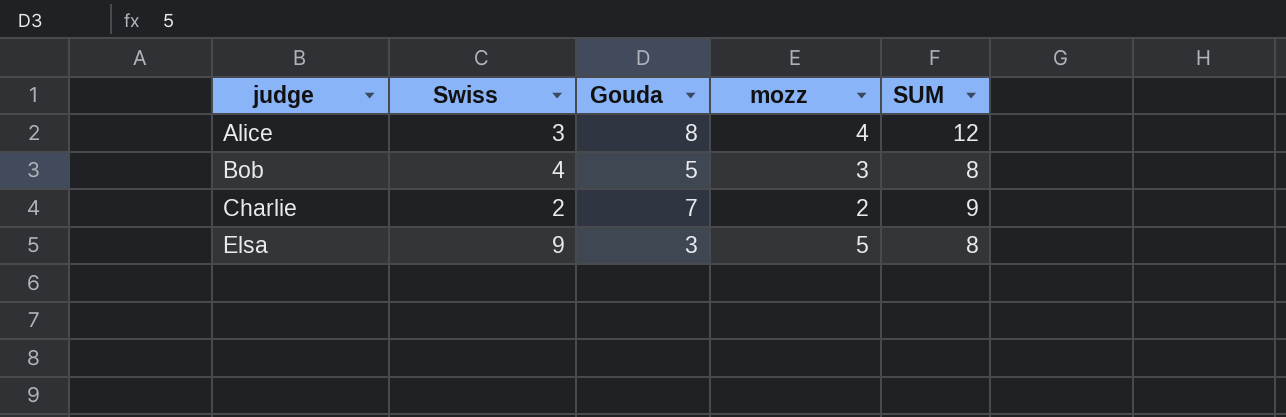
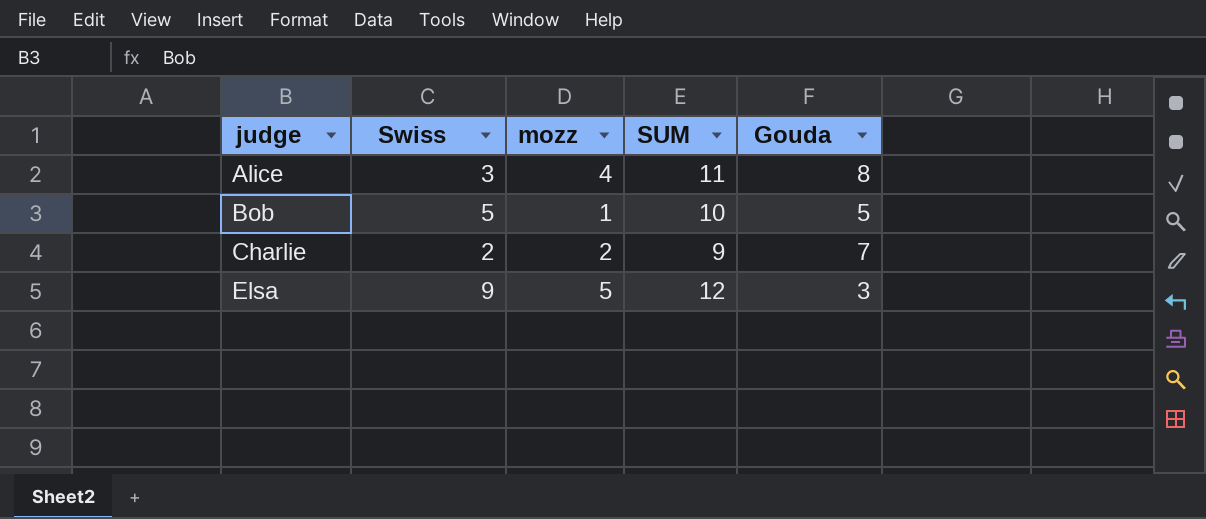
column SUM | formula: [Gouda] + [mozz] -> [Swiss] + [Gouda]
column Gouda | position: 3 -> 5
Bob | Swiss: 4 -> 5
Bob | mozz: 3 -> 1

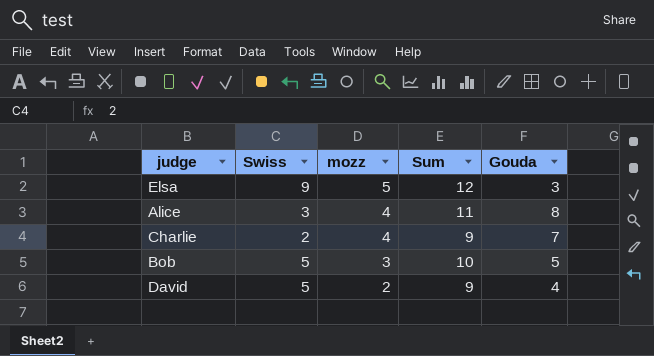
row order: judge ascending -> mozz descending
column name: SUM -> Sum
Charlie | mozz: 2 -> 4
Bob | mozz: 1 -> 3
row David: none -> 5 | 2 | 9 | 4

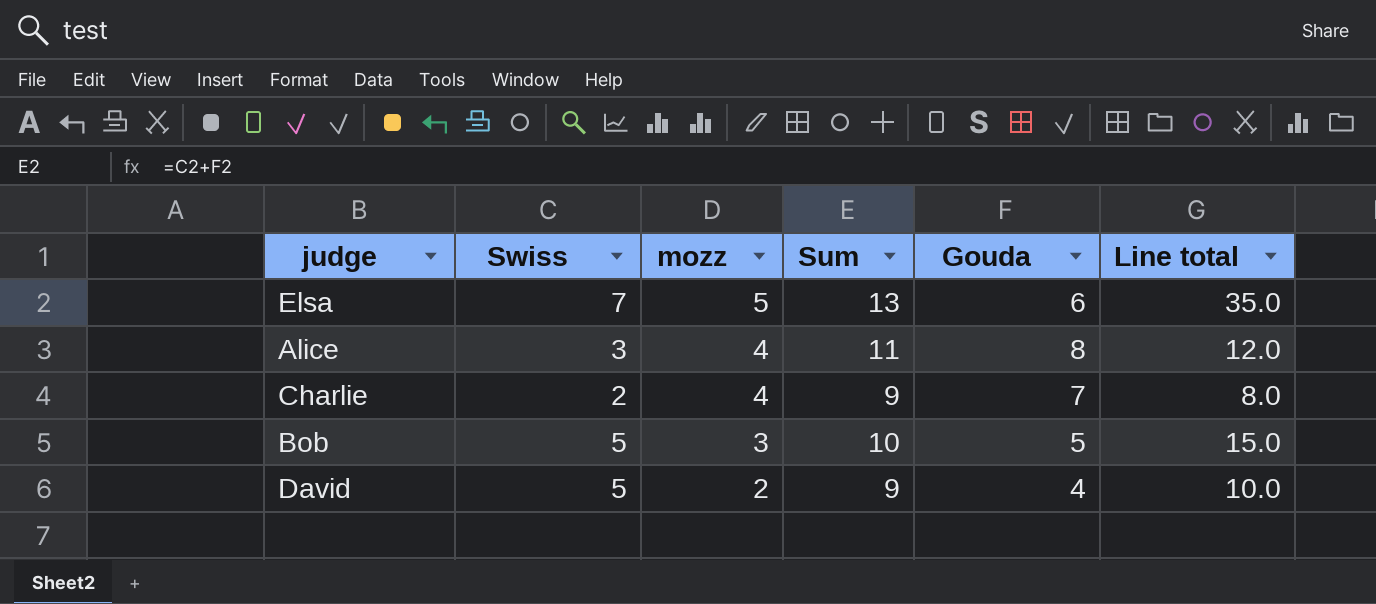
column Line total | formula: none -> [Swiss] * [mozz]
Elsa | Swiss: 9 -> 7
Elsa | Sum: 12 -> 13
Elsa | Gouda: 3 -> 6

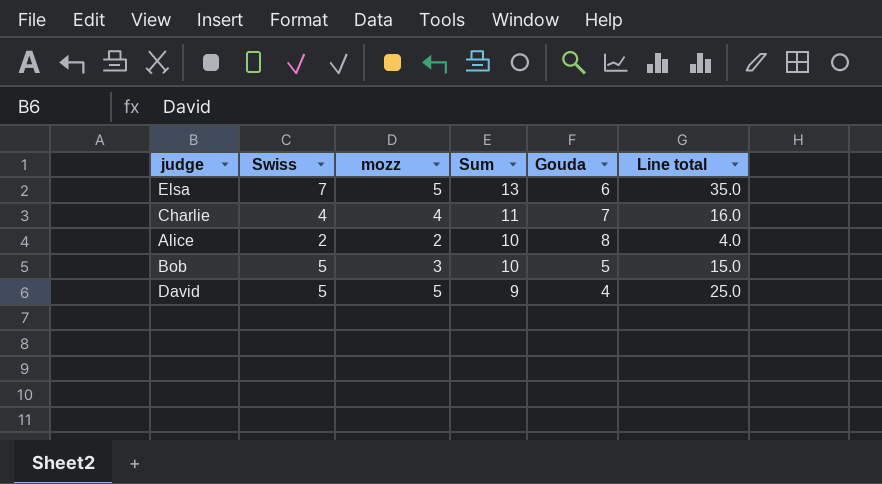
row order: mozz descending -> Sum descending
Charlie | Swiss: 2 -> 4
Charlie | Sum: 9 -> 11
Charlie | Line total: 8.0 -> 16.0
Alice | Swiss: 3 -> 2
Alice | mozz: 4 -> 2
Alice | Sum: 11 -> 10
Alice | Line total: 12.0 -> 4.0
David | mozz: 2 -> 5
David | Line total: 10.0 -> 25.0

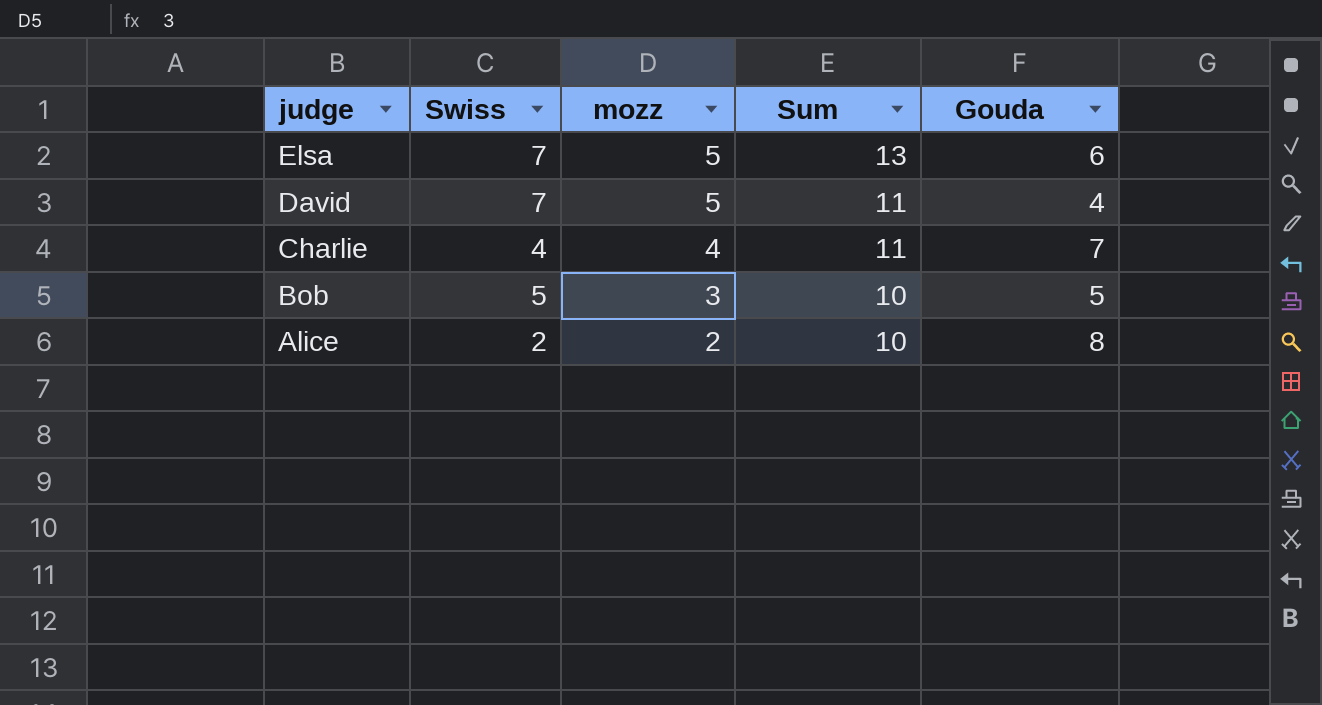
row order: Sum descending -> judge descending
column Line total | formula: [Swiss] * [mozz] -> none
David | Swiss: 5 -> 7
David | Sum: 9 -> 11

